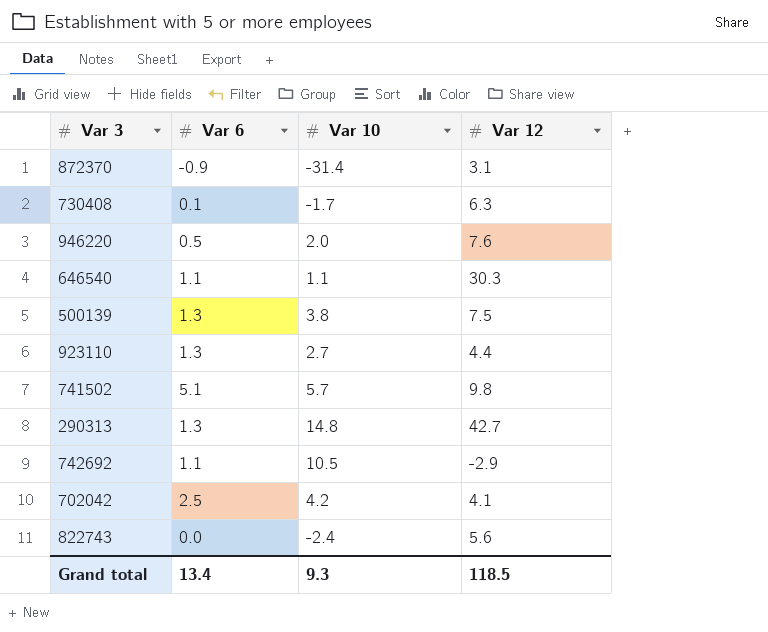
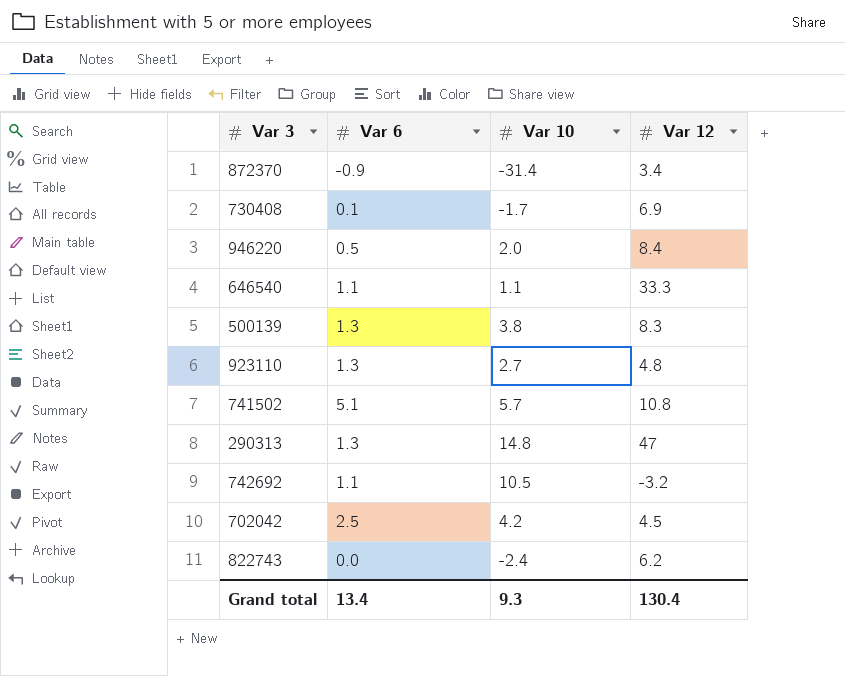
872370 | Var 12: 3.1 -> 3.4
730408 | Var 12: 6.3 -> 6.9
946220 | Var 12: 7.6 -> 8.4
646540 | Var 12: 30.3 -> 33.3
500139 | Var 12: 7.5 -> 8.3
923110 | Var 12: 4.4 -> 4.8
741502 | Var 12: 9.8 -> 10.8
290313 | Var 12: 42.7 -> 47
742692 | Var 12: -2.9 -> -3.2
702042 | Var 12: 4.1 -> 4.5
822743 | Var 12: 5.6 -> 6.2
Grand total | Var 12: 118.5 -> 130.4

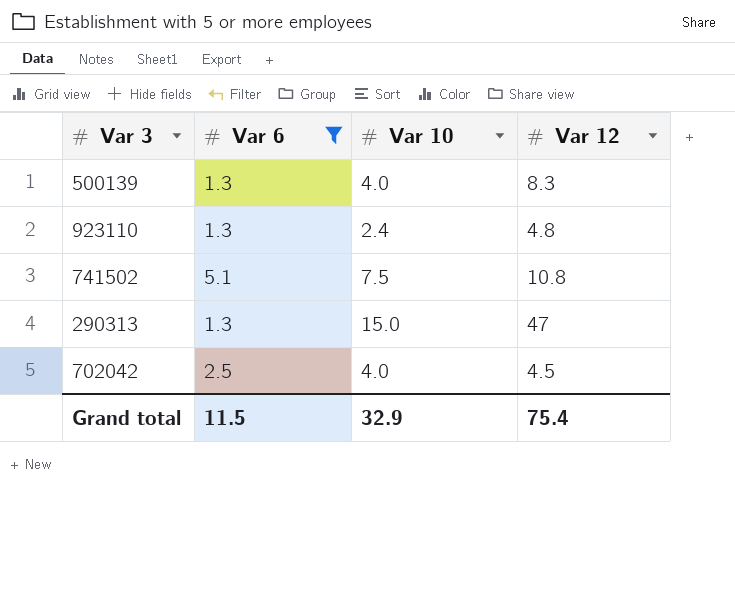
filter: none -> Var 6 >= 1.3
500139 | Var 10: 3.8 -> 4.0
923110 | Var 10: 2.7 -> 2.4
741502 | Var 10: 5.7 -> 7.5
290313 | Var 10: 14.8 -> 15.0
702042 | Var 10: 4.2 -> 4.0
Grand total | Var 6: 13.4 -> 11.5
Grand total | Var 10: 9.3 -> 32.9
Grand total | Var 12: 130.4 -> 75.4

